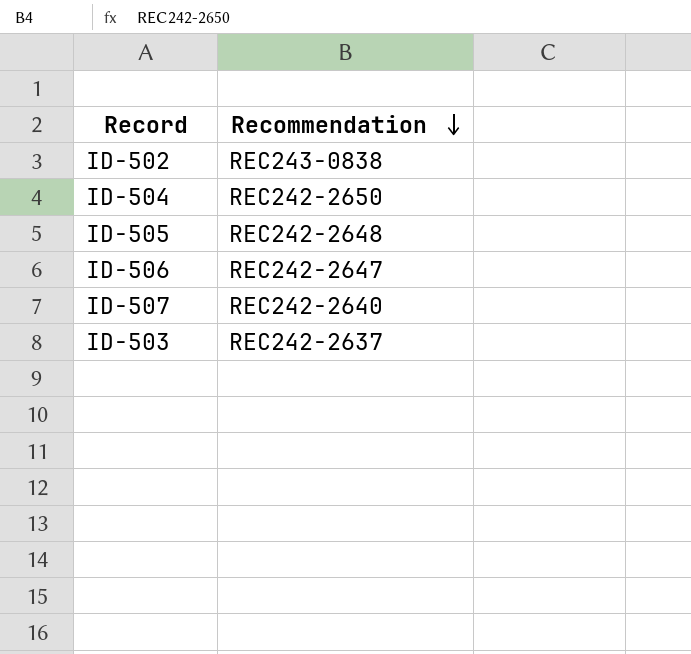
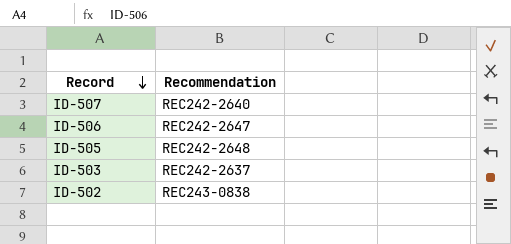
row order: Recommendation descending -> Record descending
row ID-504: REC242-2650 -> none

